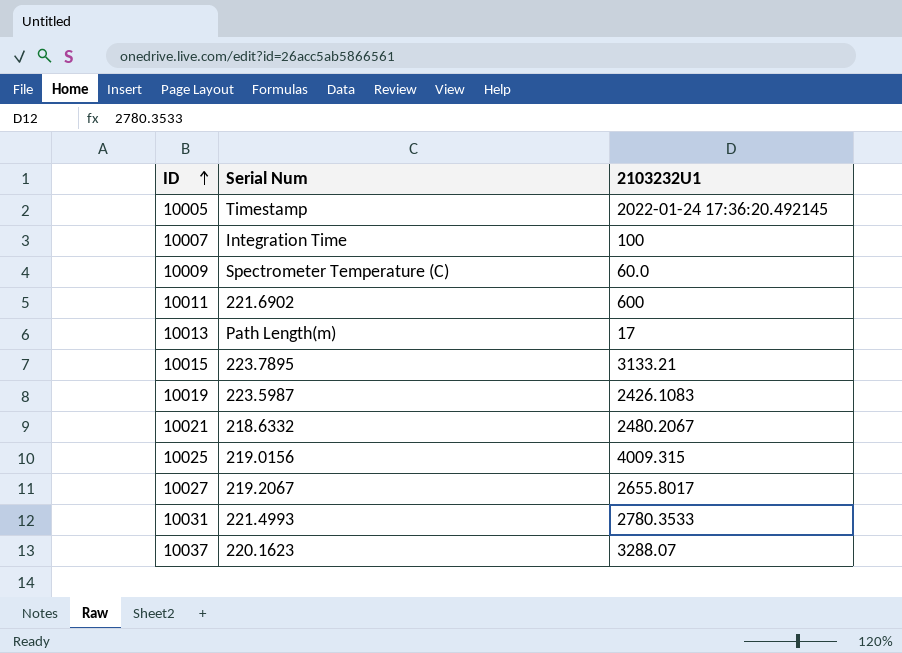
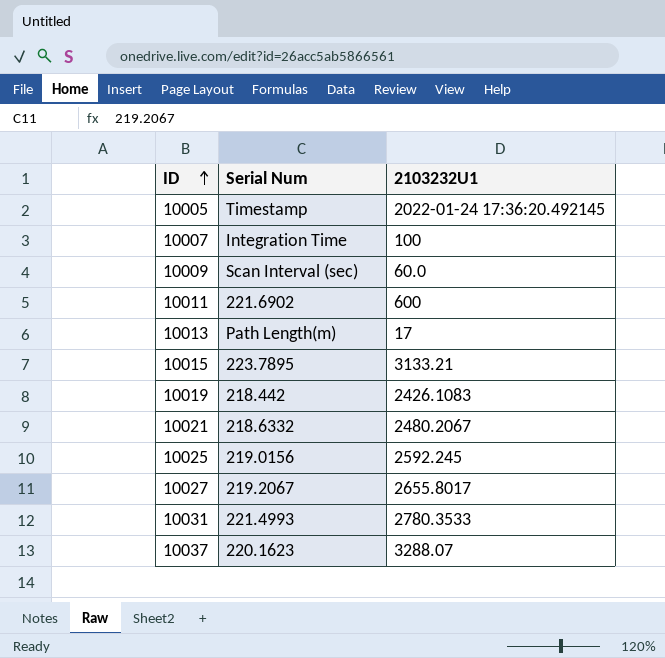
10009 | Serial Num: Spectrometer Temperature (C) -> Scan Interval (sec)
10019 | Serial Num: 223.5987 -> 218.442
10025 | 2103232U1: 4009.315 -> 2592.245

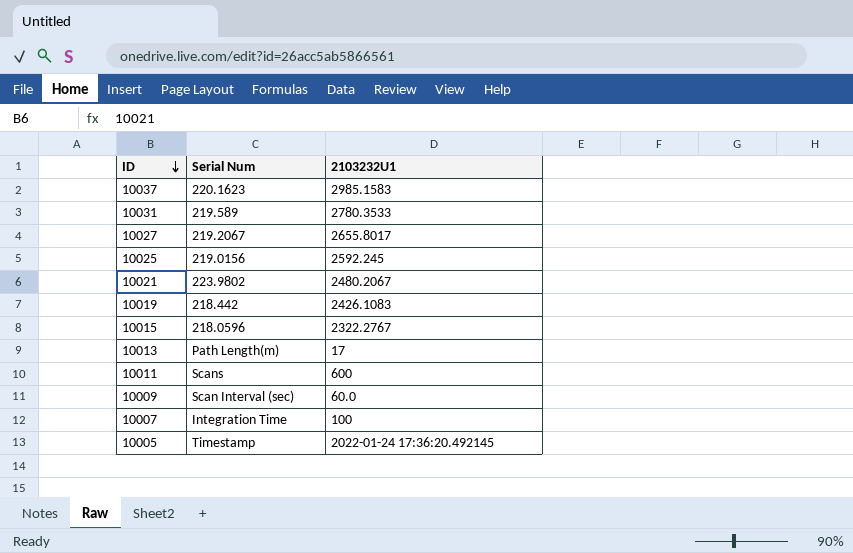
row order: ID ascending -> ID descending
10037 | 2103232U1: 3288.07 -> 2985.1583
10031 | Serial Num: 221.4993 -> 219.589
10021 | Serial Num: 218.6332 -> 223.9802
10015 | Serial Num: 223.7895 -> 218.0596
10015 | 2103232U1: 3133.21 -> 2322.2767
10011 | Serial Num: 221.6902 -> Scans

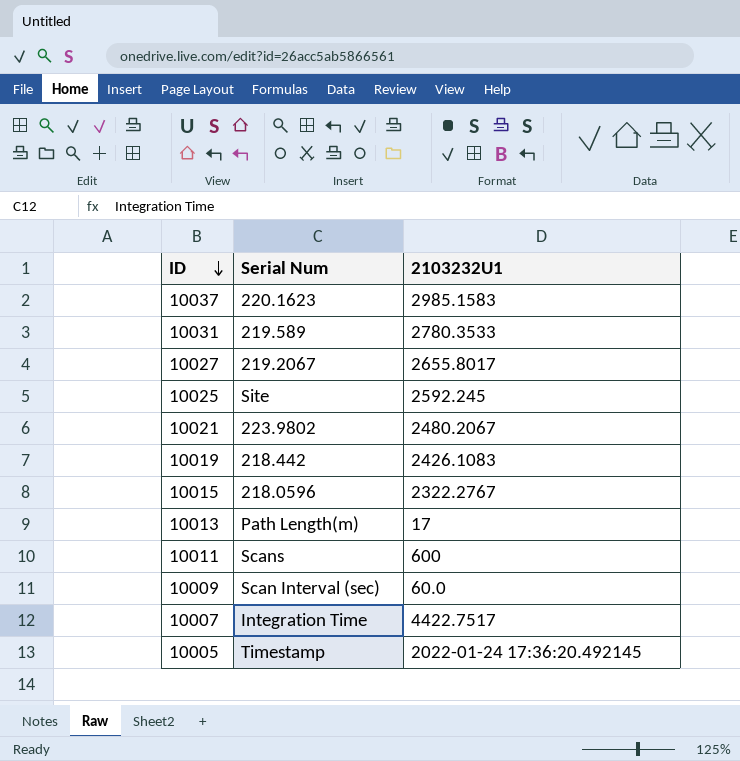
10025 | Serial Num: 219.0156 -> Site
10007 | 2103232U1: 100 -> 4422.7517

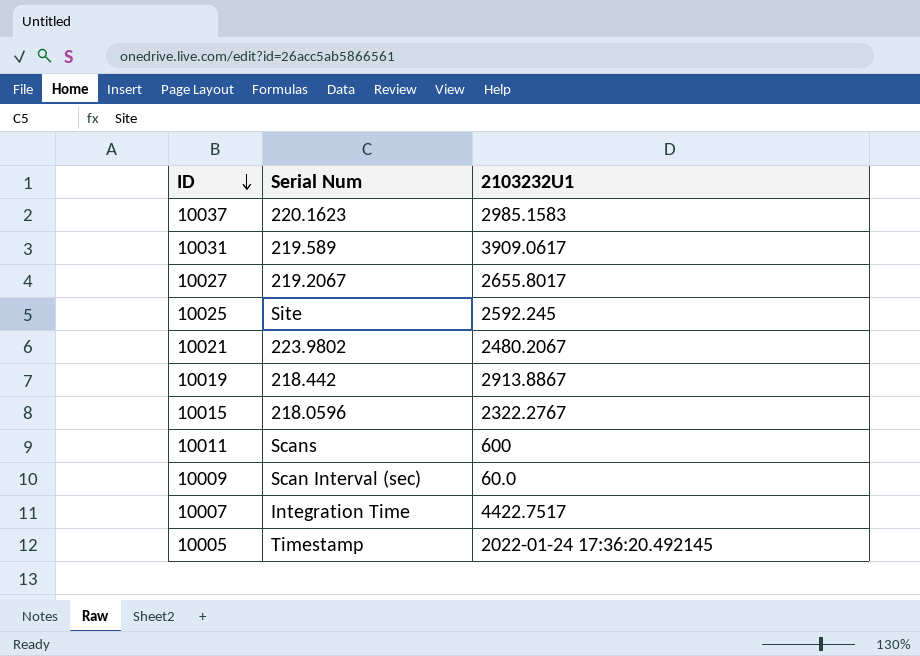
row 10013: Path Length(m) | 17 -> none
10031 | 2103232U1: 2780.3533 -> 3909.0617
10019 | 2103232U1: 2426.1083 -> 2913.8867

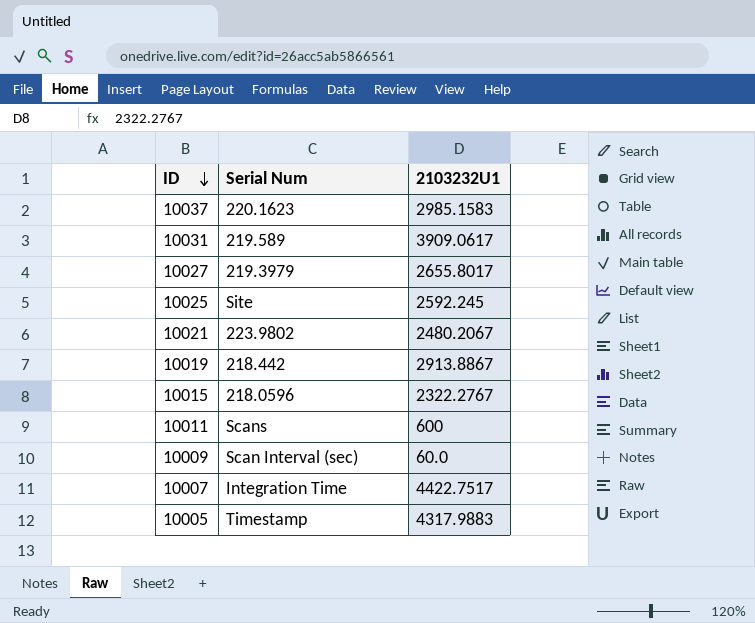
10027 | Serial Num: 219.2067 -> 219.3979
10005 | 2103232U1: 2022-01-24 17:36:20.492145 -> 4317.9883

